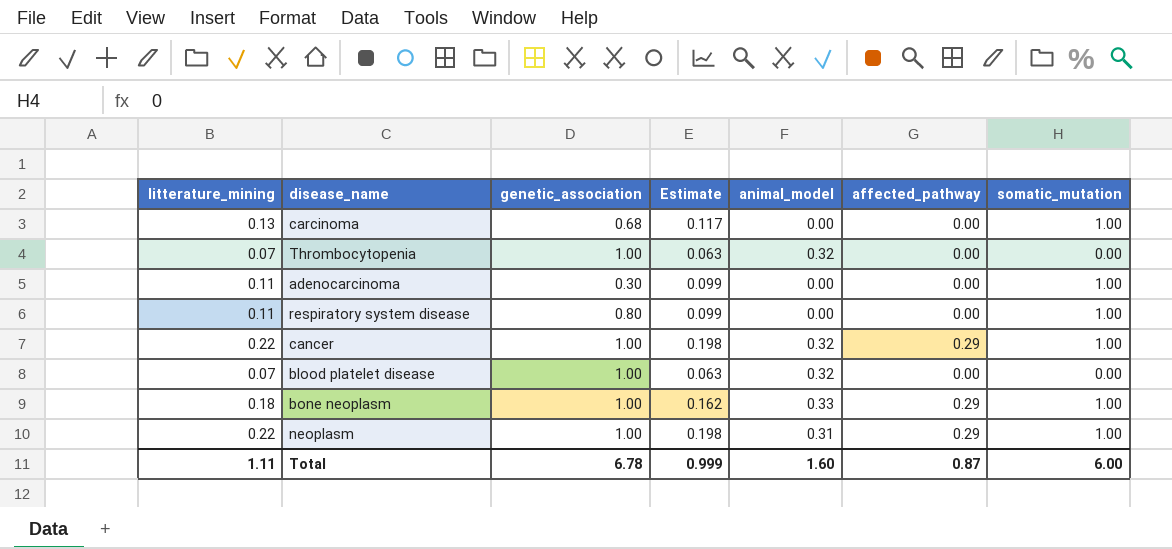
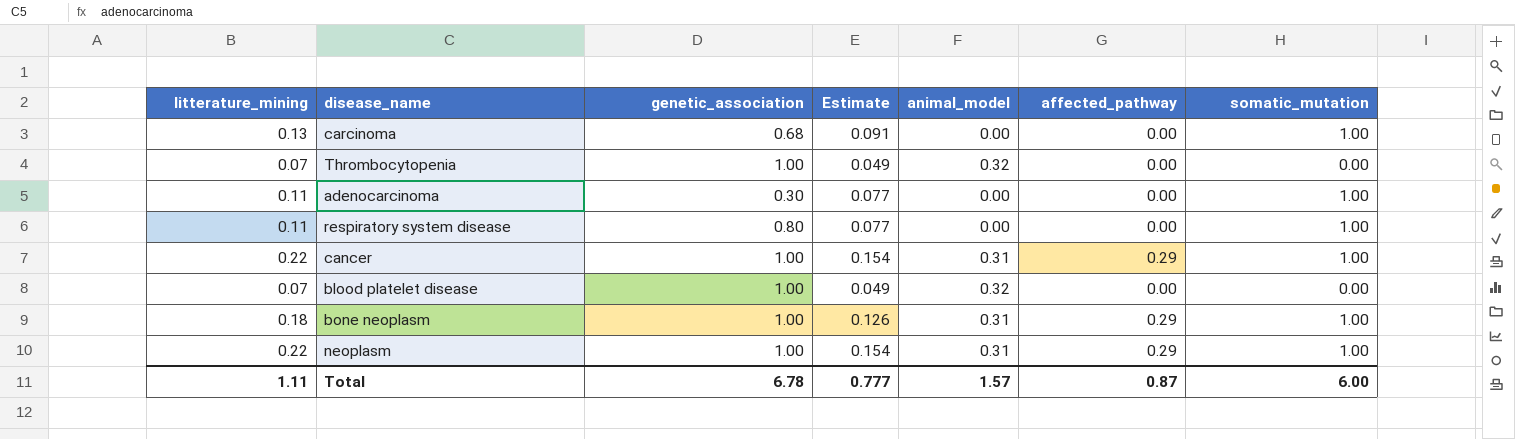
column Estimate | formula: [litterature_mining] * 0.9 -> [litterature_mining] * 0.7
cancer | animal_model: 0.32 -> 0.31
bone neoplasm | animal_model: 0.33 -> 0.31
Total | Estimate: 0.999 -> 0.777
Total | animal_model: 1.60 -> 1.57

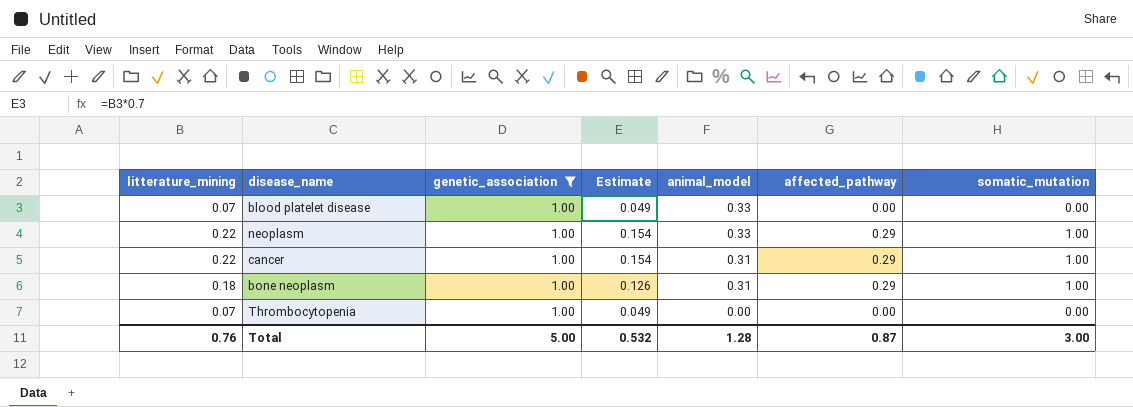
filter: none -> genetic_association = 1.00
row order: none -> animal_model descending
blood platelet disease | animal_model: 0.32 -> 0.33
neoplasm | animal_model: 0.31 -> 0.33
Thrombocytopenia | animal_model: 0.32 -> 0.00
Total | litterature_mining: 1.11 -> 0.76
Total | genetic_association: 6.78 -> 5.00
Total | Estimate: 0.777 -> 0.532
Total | animal_model: 1.57 -> 1.28
Total | somatic_mutation: 6.00 -> 3.00

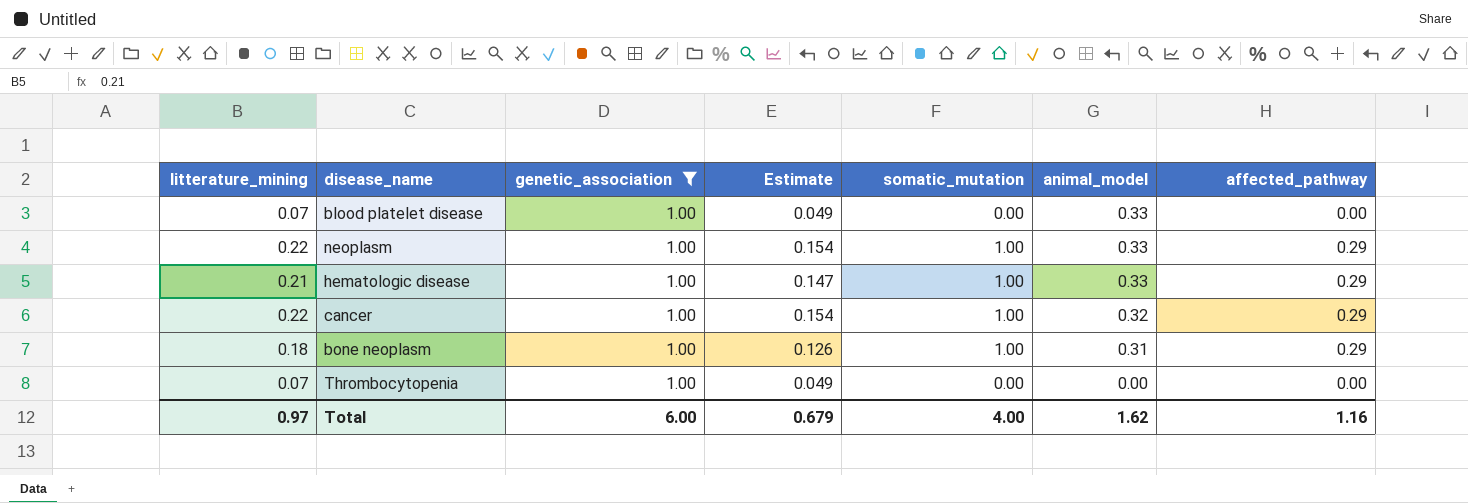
column somatic_mutation | position: 7 -> 5
row hematologic disease: none -> 0.21 | 1.00 | 0.147 | 1.00 | 0.33 | 0.29
cancer | animal_model: 0.31 -> 0.32
Total | litterature_mining: 0.76 -> 0.97
Total | genetic_association: 5.00 -> 6.00
Total | Estimate: 0.532 -> 0.679
Total | somatic_mutation: 3.00 -> 4.00
Total | animal_model: 1.28 -> 1.62
Total | affected_pathway: 0.87 -> 1.16

